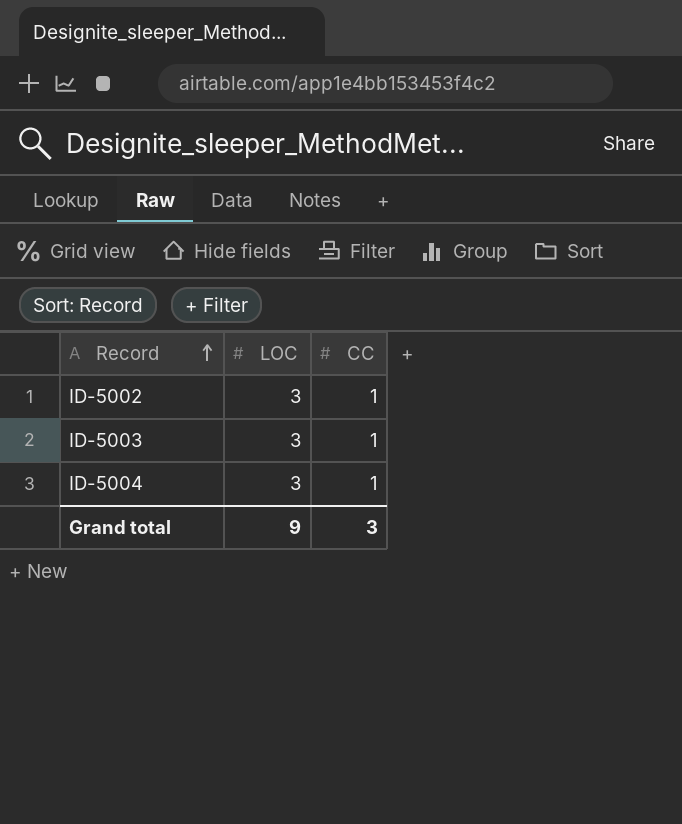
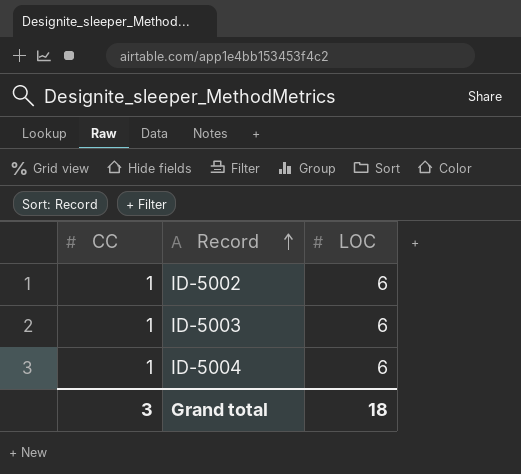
column CC | position: 3 -> 1
ID-5002 | LOC: 3 -> 6
ID-5003 | LOC: 3 -> 6
ID-5004 | LOC: 3 -> 6
Grand total | LOC: 9 -> 18

